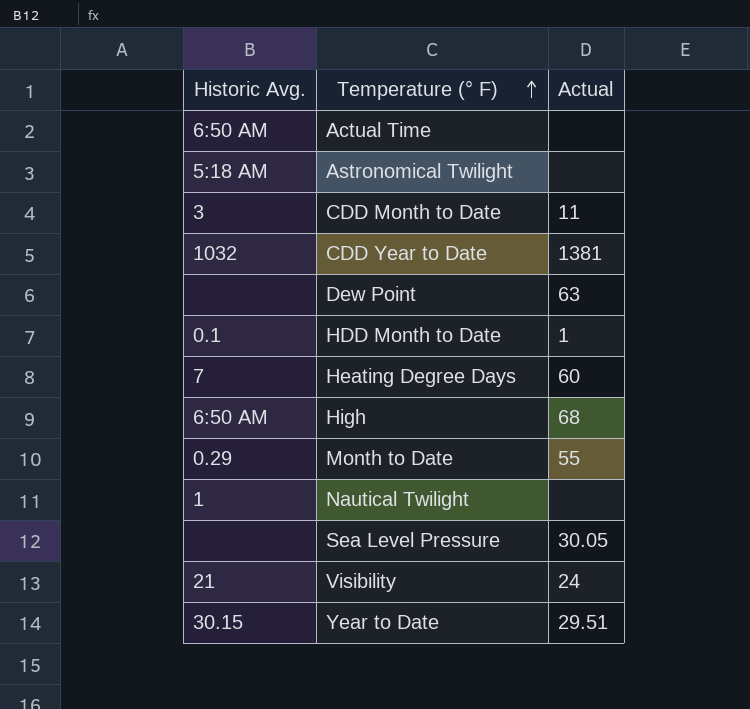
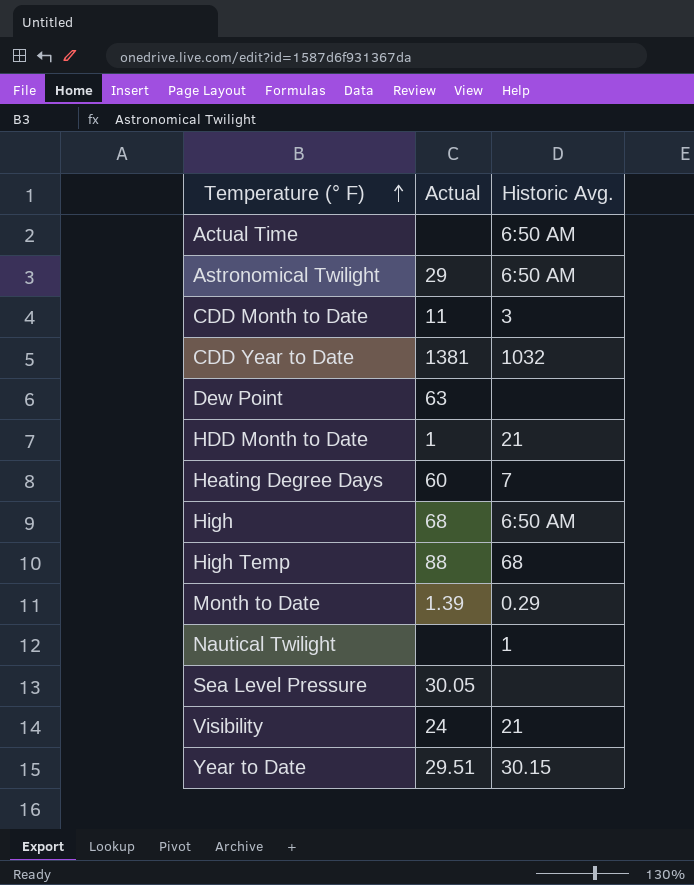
column Historic Avg. | position: 1 -> 3
Astronomical Twilight | Actual: none -> 29
Astronomical Twilight | Historic Avg.: 5:18 AM -> 6:50 AM
HDD Month to Date | Historic Avg.: 0.1 -> 21
row High Temp: none -> 88 | 68
Month to Date | Actual: 55 -> 1.39

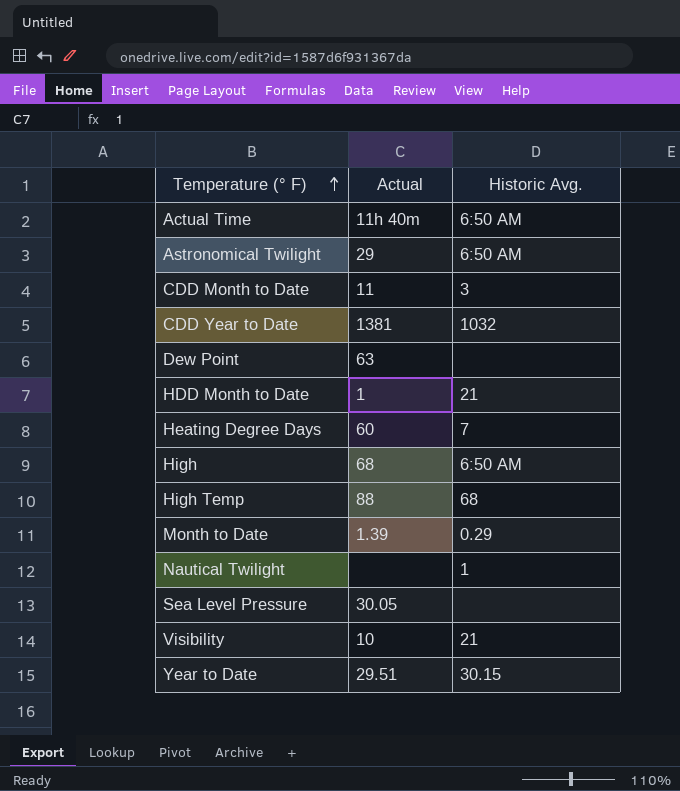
Actual Time | Actual: none -> 11h 40m
Visibility | Actual: 24 -> 10

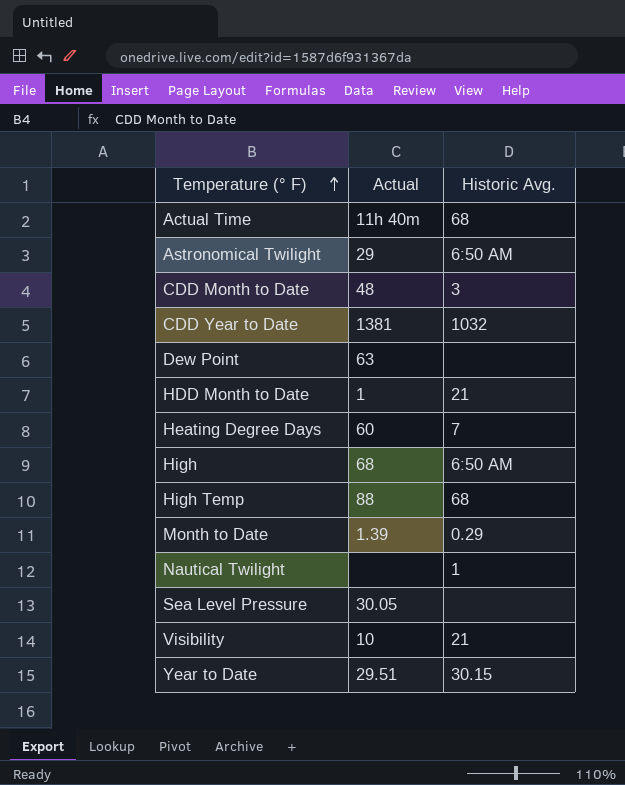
Actual Time | Historic Avg.: 6:50 AM -> 68
CDD Month to Date | Actual: 11 -> 48

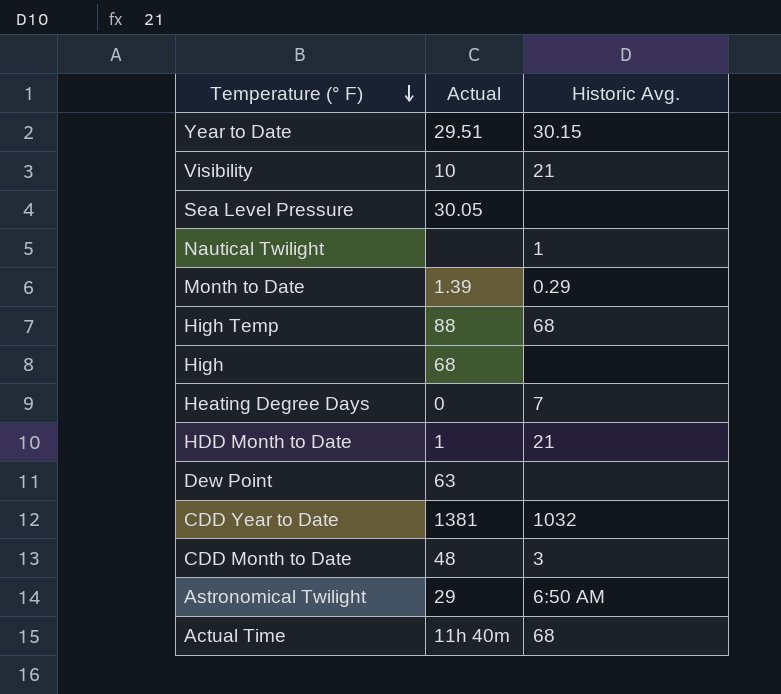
row order: Temperature (° F) ascending -> Temperature (° F) descending
High | Historic Avg.: 6:50 AM -> none
Heating Degree Days | Actual: 60 -> 0

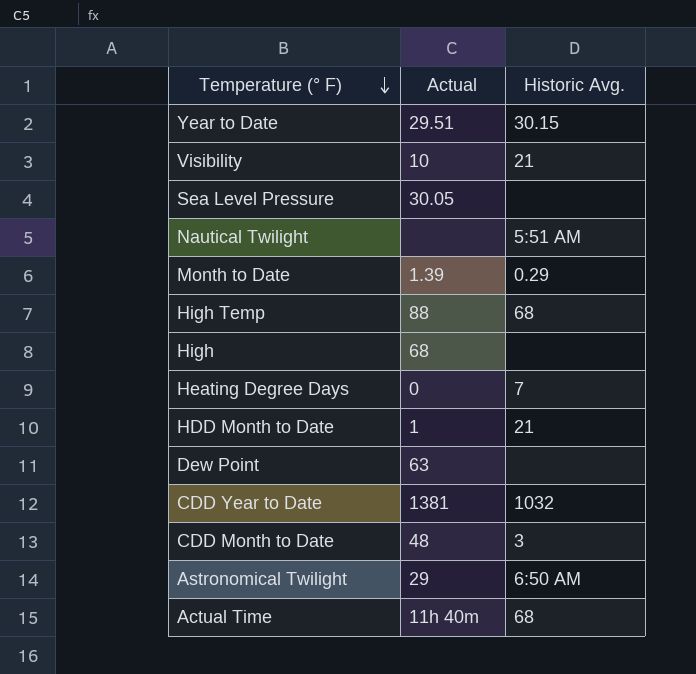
Nautical Twilight | Historic Avg.: 1 -> 5:51 AM

